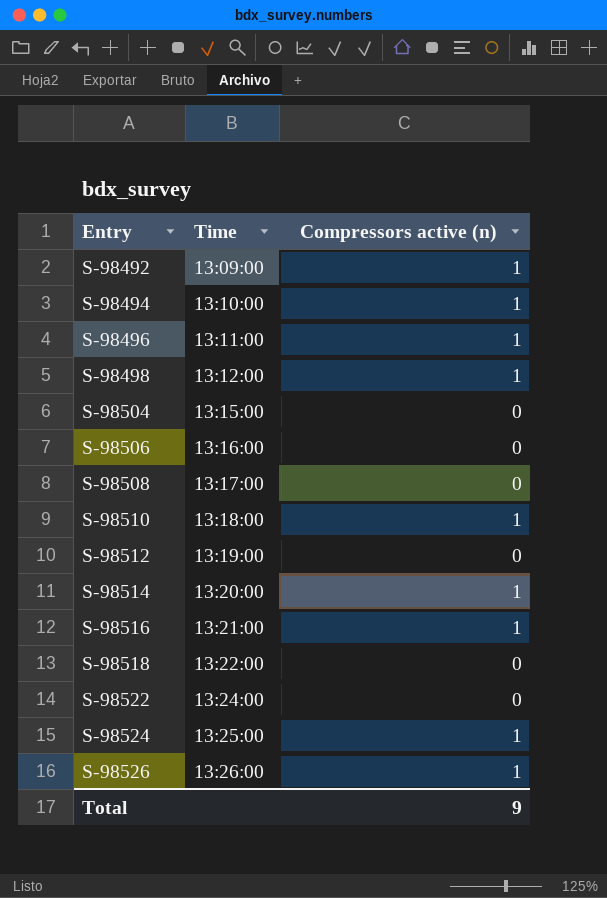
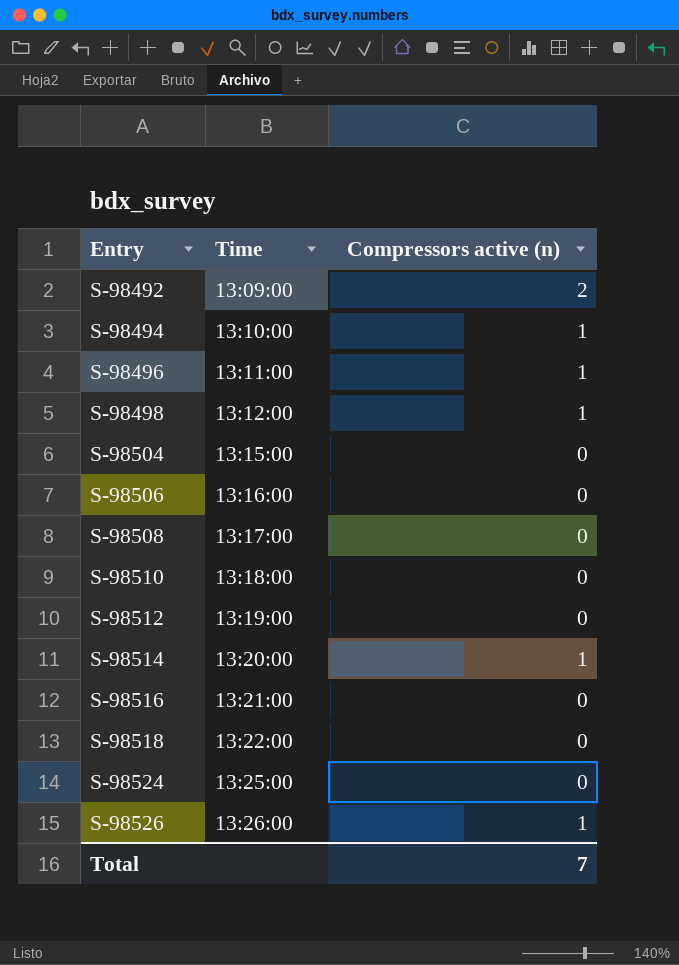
row S-98522: 13:24:00 | 0 -> none
S-98492 | Compressors active (n): 1 -> 2
S-98510 | Compressors active (n): 1 -> 0
S-98516 | Compressors active (n): 1 -> 0
S-98524 | Compressors active (n): 1 -> 0
Total | Compressors active (n): 9 -> 7

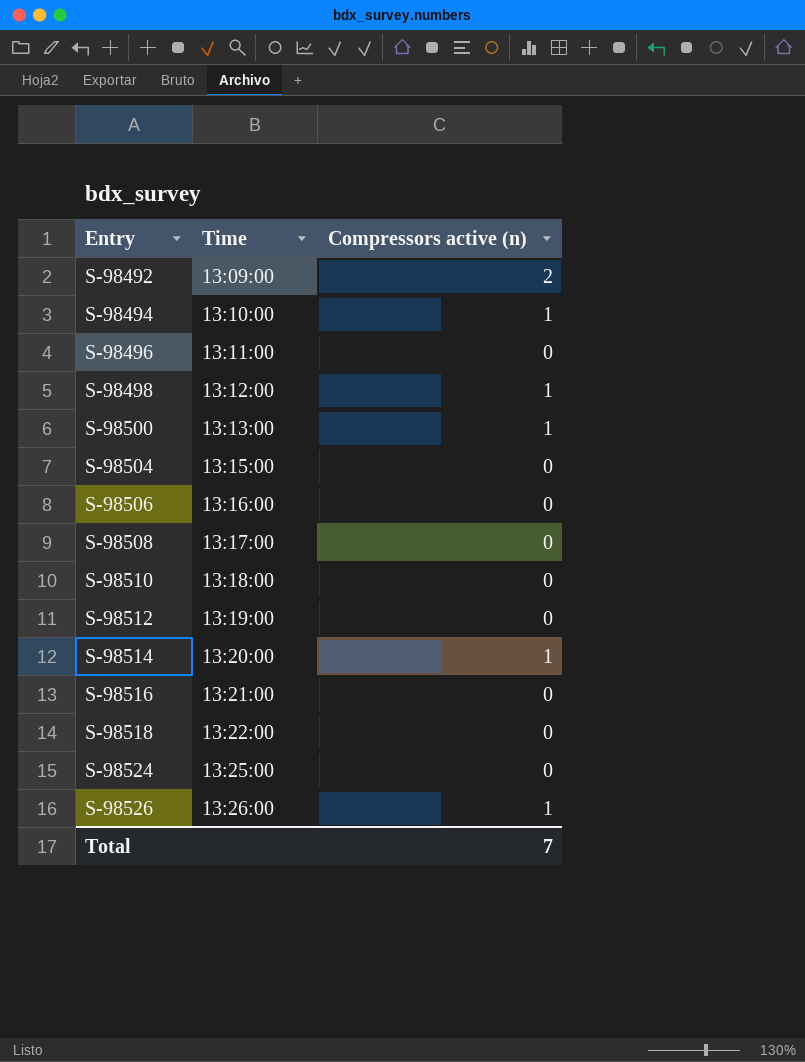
S-98496 | Compressors active (n): 1 -> 0
row S-98500: none -> 13:13:00 | 1

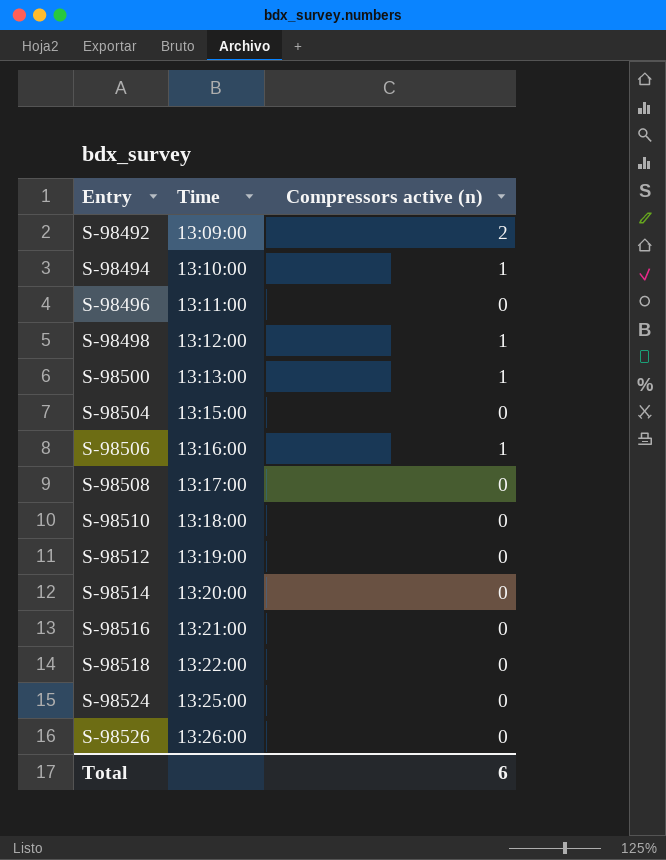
S-98506 | Compressors active (n): 0 -> 1
S-98514 | Compressors active (n): 1 -> 0
S-98526 | Compressors active (n): 1 -> 0
Total | Compressors active (n): 7 -> 6

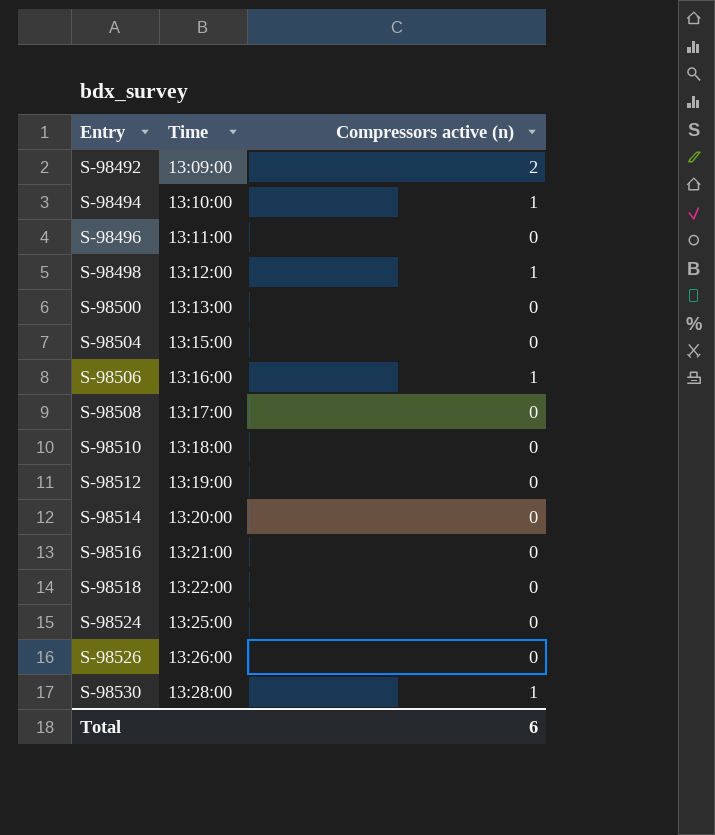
S-98500 | Compressors active (n): 1 -> 0
row S-98530: none -> 13:28:00 | 1

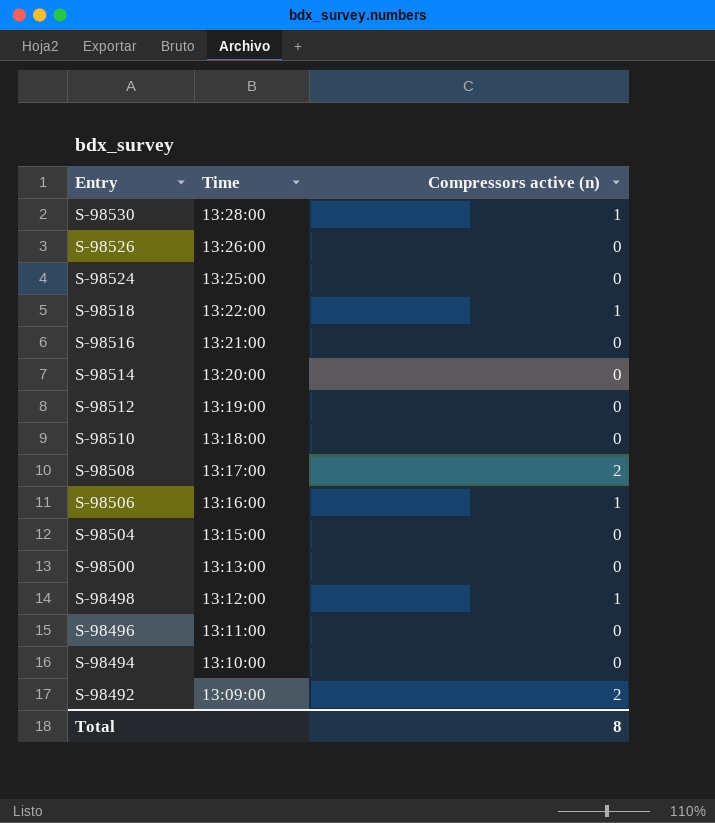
row order: Entry ascending -> Entry descending
S-98518 | Compressors active (n): 0 -> 1
S-98508 | Compressors active (n): 0 -> 2
S-98494 | Compressors active (n): 1 -> 0
Total | Compressors active (n): 6 -> 8

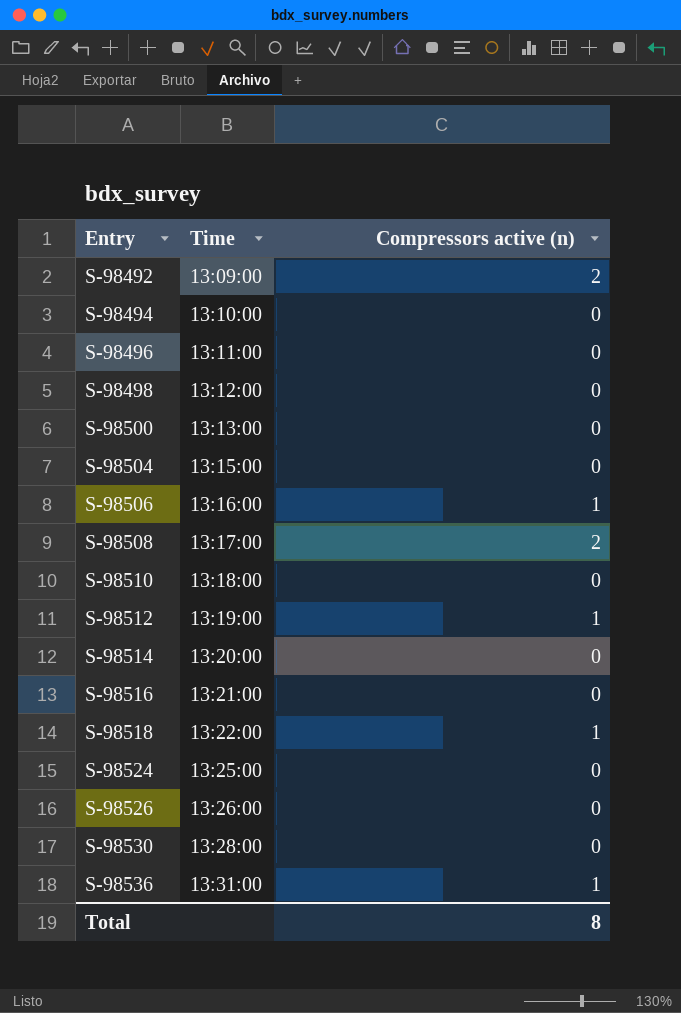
row order: Entry descending -> Entry ascending
S-98498 | Compressors active (n): 1 -> 0
S-98512 | Compressors active (n): 0 -> 1
S-98530 | Compressors active (n): 1 -> 0
row S-98536: none -> 13:31:00 | 1

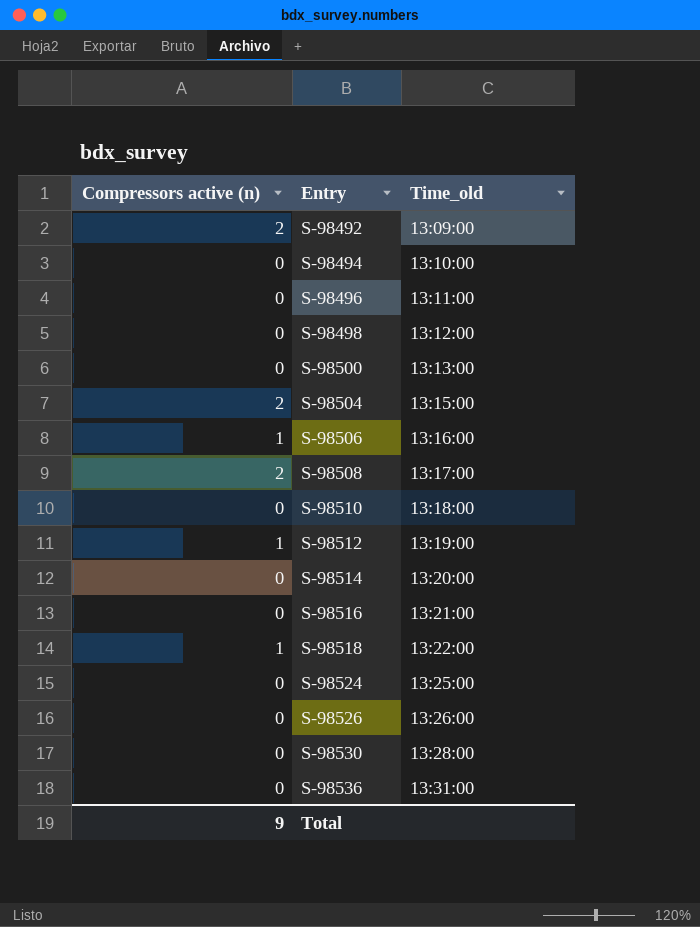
column Compressors active (n) | position: 3 -> 1
column name: Time -> Time_old
S-98504 | Compressors active (n): 0 -> 2
S-98536 | Compressors active (n): 1 -> 0
Total | Compressors active (n): 8 -> 9

